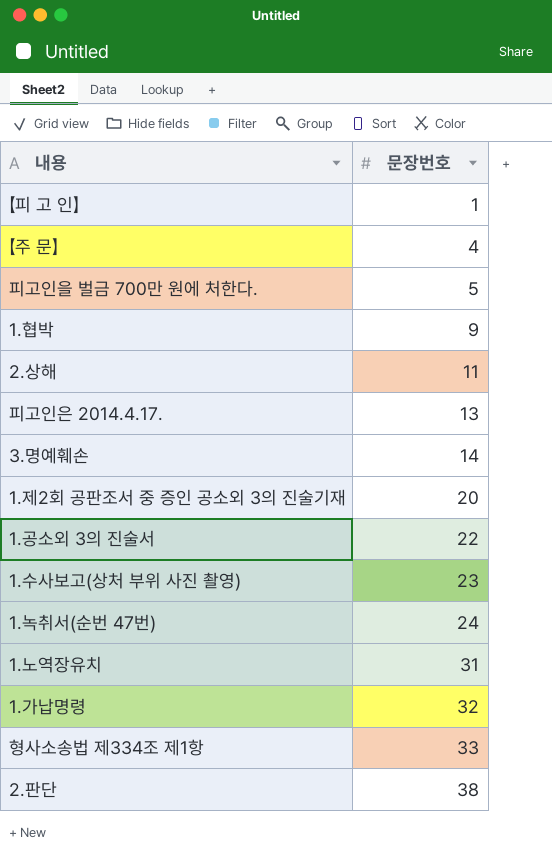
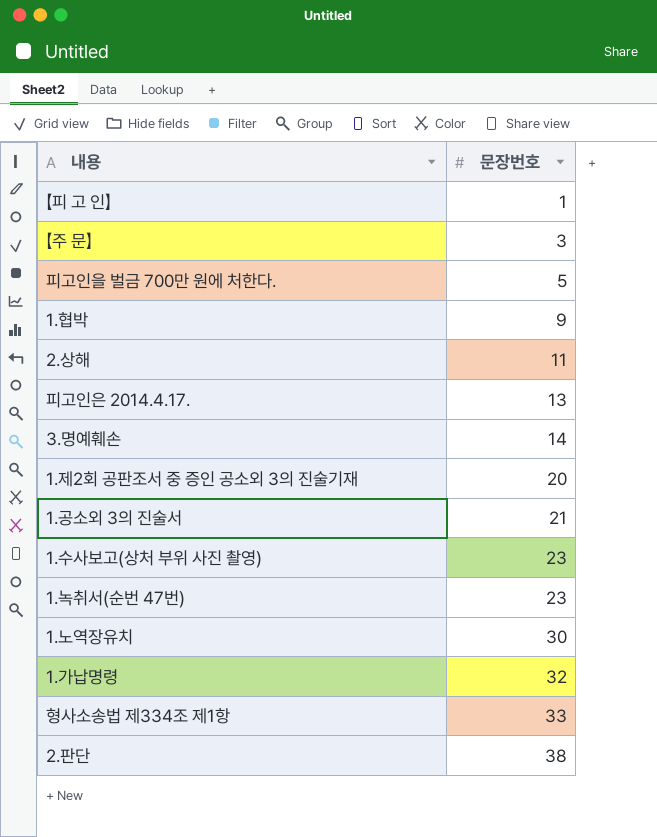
【주 문】 | 문장번호: 4 -> 3
1.공소외 3의 진술서 | 문장번호: 22 -> 21
1.녹취서(순번 47번) | 문장번호: 24 -> 23
1.노역장유치 | 문장번호: 31 -> 30

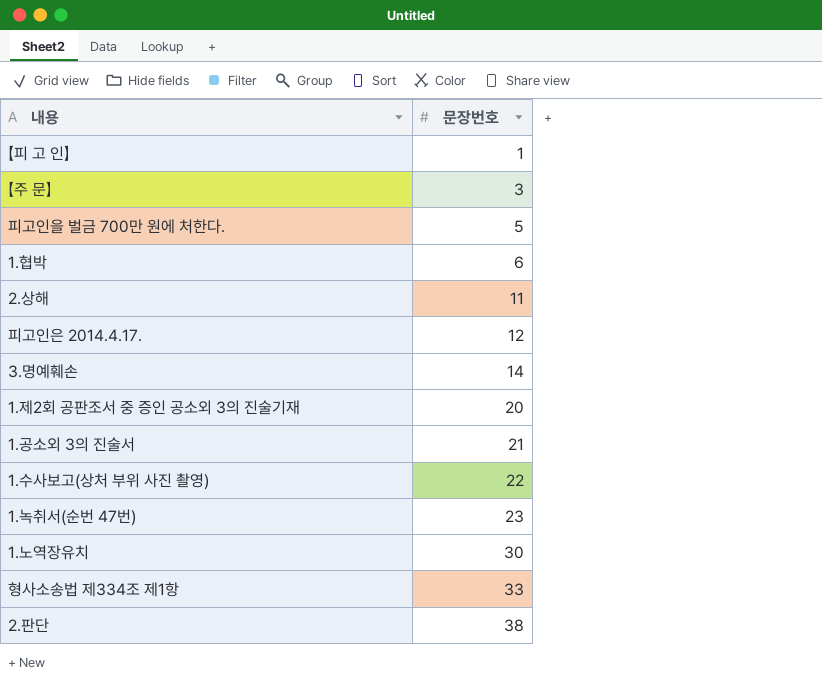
row 1.가납명령: 32 -> none
1.협박 | 문장번호: 9 -> 6
피고인은 2014.4.17. | 문장번호: 13 -> 12
1.수사보고(상처 부위 사진 촬영) | 문장번호: 23 -> 22

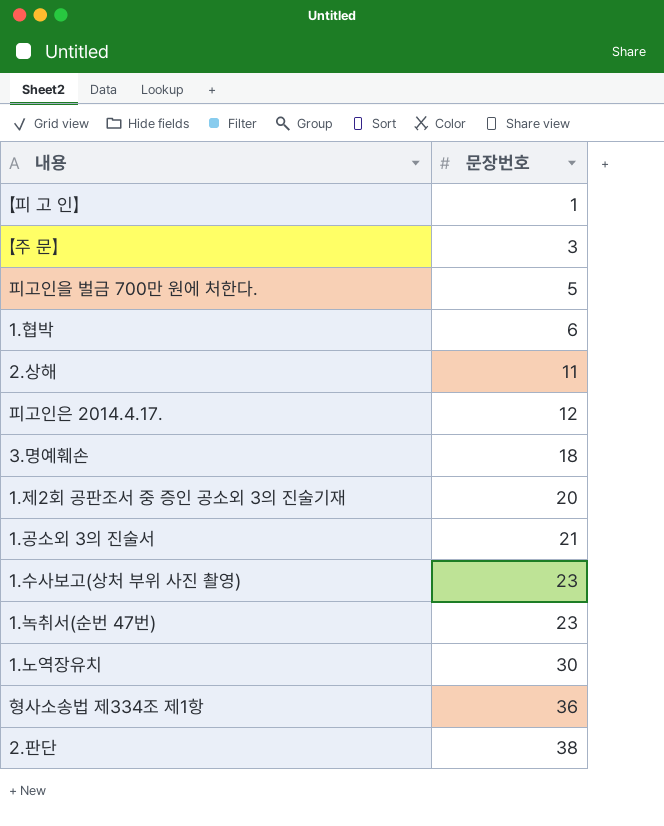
3.명예훼손 | 문장번호: 14 -> 18
1.수사보고(상처 부위 사진 촬영) | 문장번호: 22 -> 23
형사소송법 제334조 제1항 | 문장번호: 33 -> 36

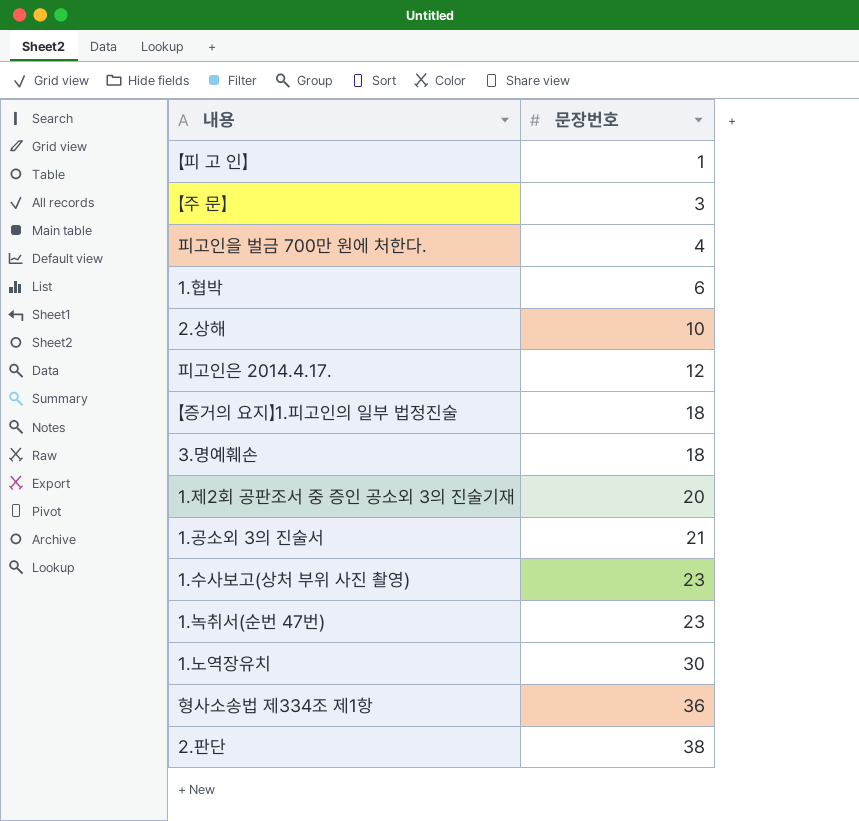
피고인을 벌금 700만 원에 처한다. | 문장번호: 5 -> 4
2.상해 | 문장번호: 11 -> 10
row 【증거의 요지】1.피고인의 일부 법정진술: none -> 18

